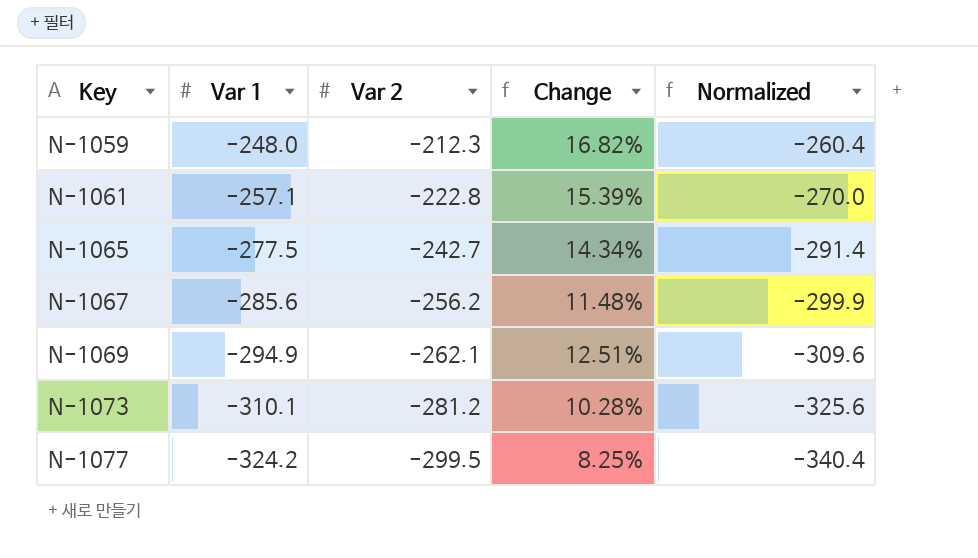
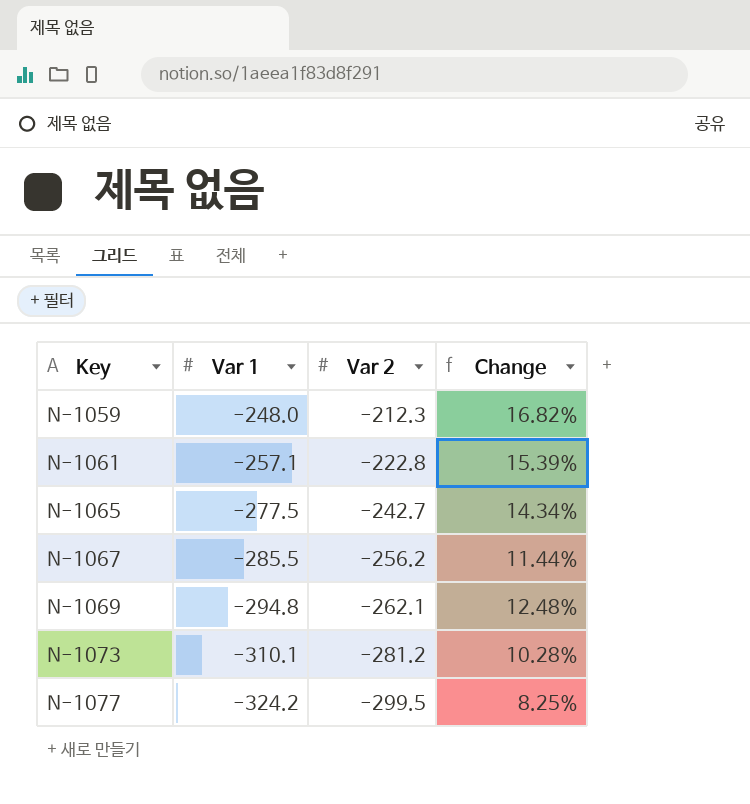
column Normalized | formula: [Var 1] * 1.05 -> none
N-1067 | Var 1: -285.6 -> -285.5
N-1067 | Change: 11.48% -> 11.44%
N-1069 | Var 1: -294.9 -> -294.8
N-1069 | Change: 12.51% -> 12.48%

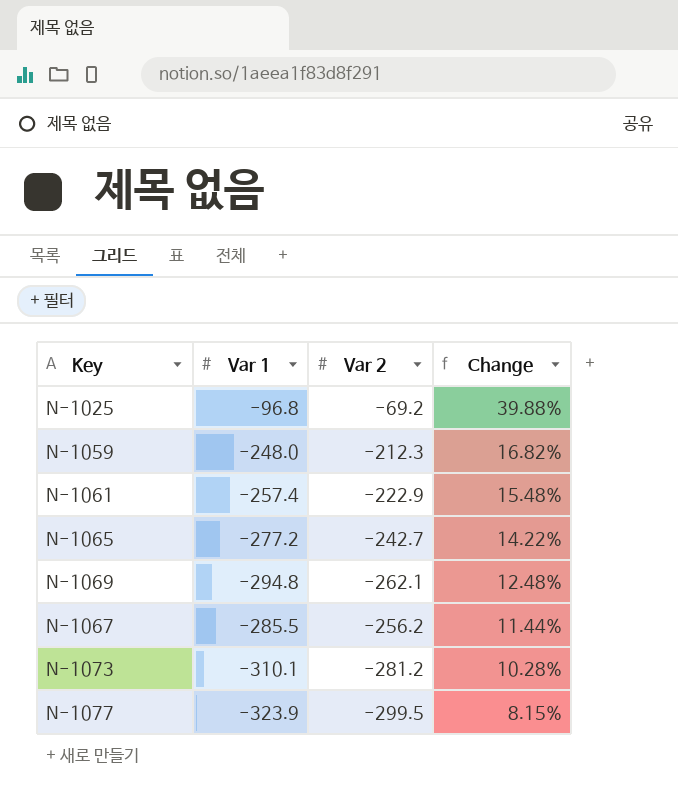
row order: Key ascending -> Change descending
row N-1025: none -> -96.8 | -69.2 | 39.88%
N-1061 | Var 1: -257.1 -> -257.4
N-1061 | Var 2: -222.8 -> -222.9
N-1061 | Change: 15.39% -> 15.48%
N-1065 | Var 1: -277.5 -> -277.2
N-1065 | Change: 14.34% -> 14.22%
N-1077 | Var 1: -324.2 -> -323.9
N-1077 | Change: 8.25% -> 8.15%

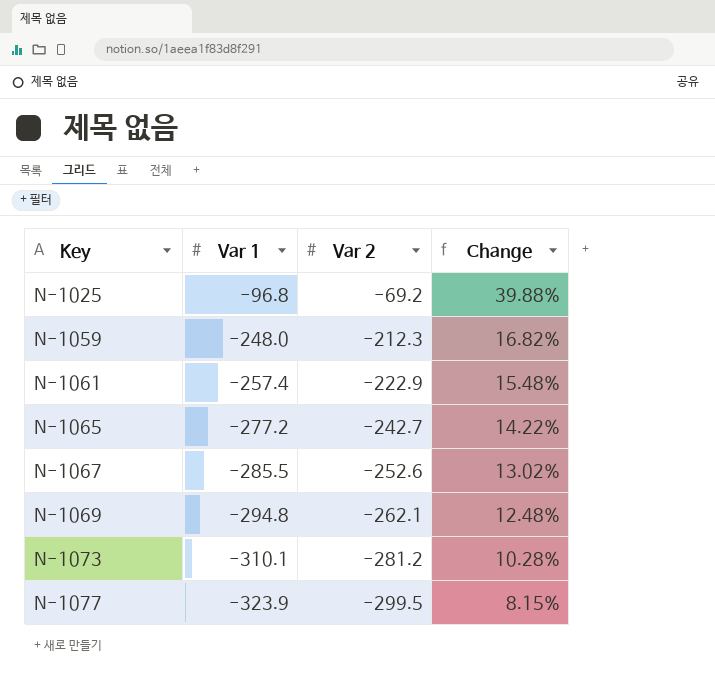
row order: Change descending -> Key ascending
N-1067 | Var 2: -256.2 -> -252.6
N-1067 | Change: 11.44% -> 13.02%

